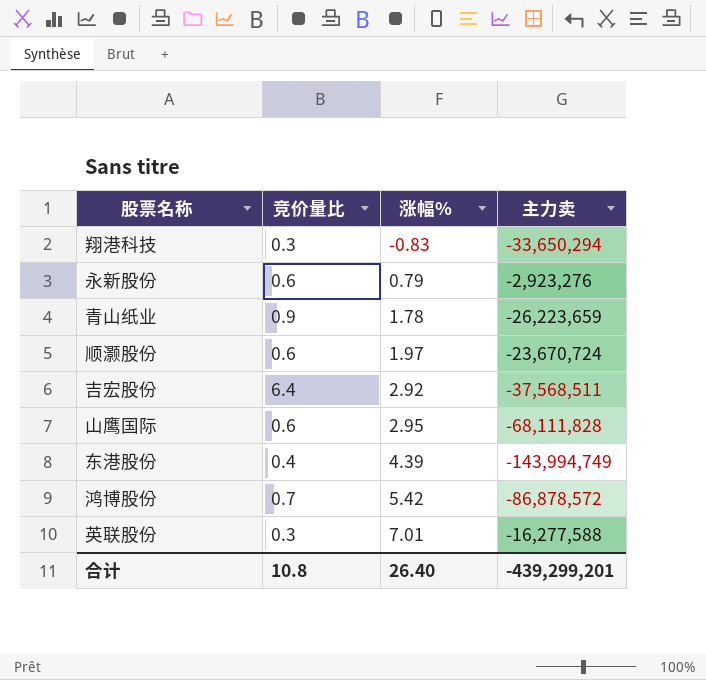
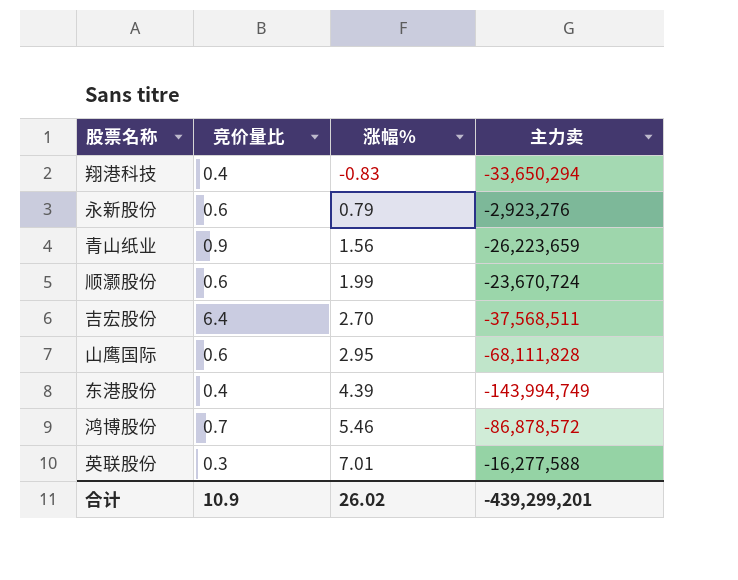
翔港科技 | 竞价量比: 0.3 -> 0.4
青山纸业 | 涨幅%: 1.78 -> 1.56
顺灏股份 | 涨幅%: 1.97 -> 1.99
吉宏股份 | 涨幅%: 2.92 -> 2.70
鸿博股份 | 涨幅%: 5.42 -> 5.46
合计 | 竞价量比: 10.8 -> 10.9
合计 | 涨幅%: 26.40 -> 26.02

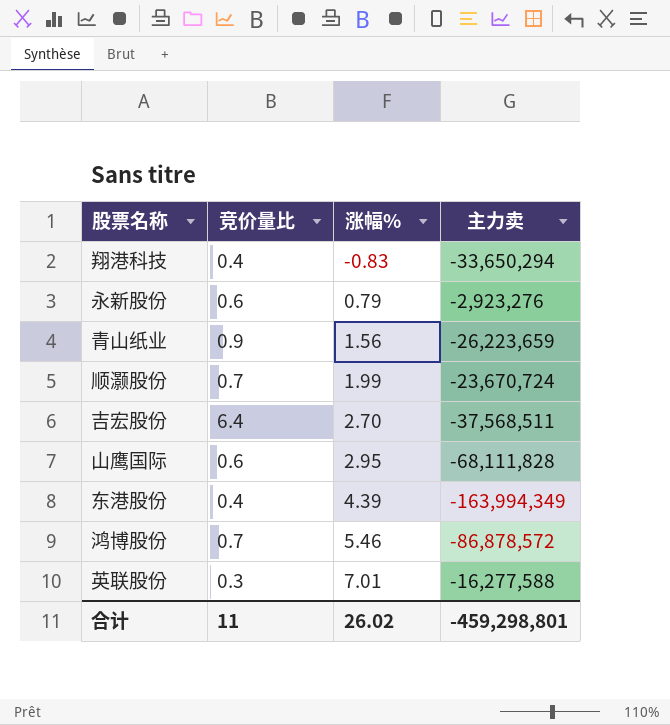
顺灏股份 | 竞价量比: 0.6 -> 0.7
东港股份 | 主力卖: -143,994,749 -> -163,994,349
合计 | 竞价量比: 10.9 -> 11
合计 | 主力卖: -439,299,201 -> -459,298,801

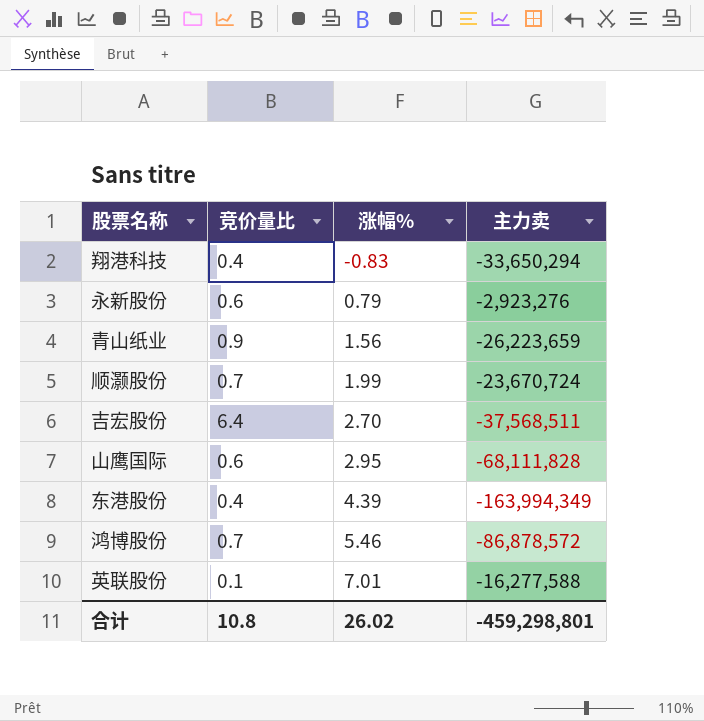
英联股份 | 竞价量比: 0.3 -> 0.1
合计 | 竞价量比: 11 -> 10.8

